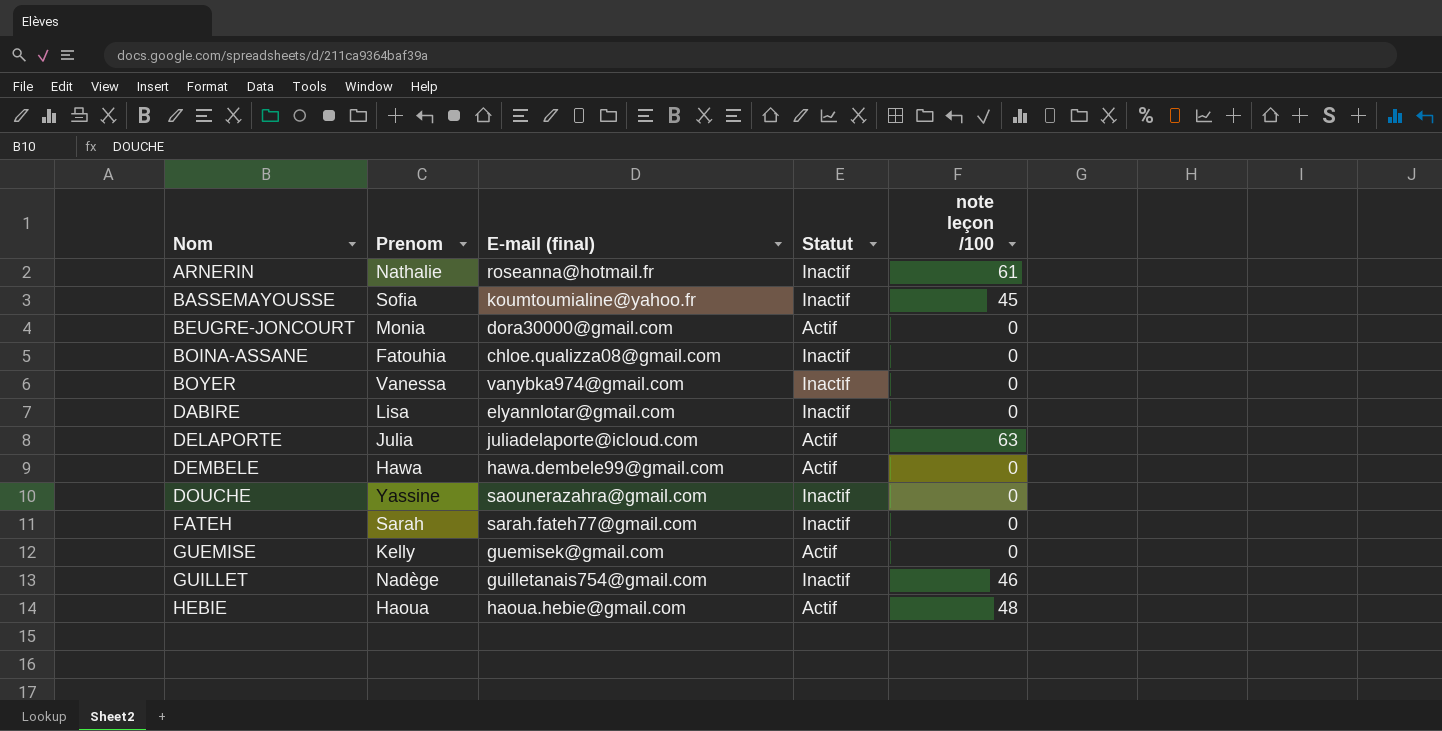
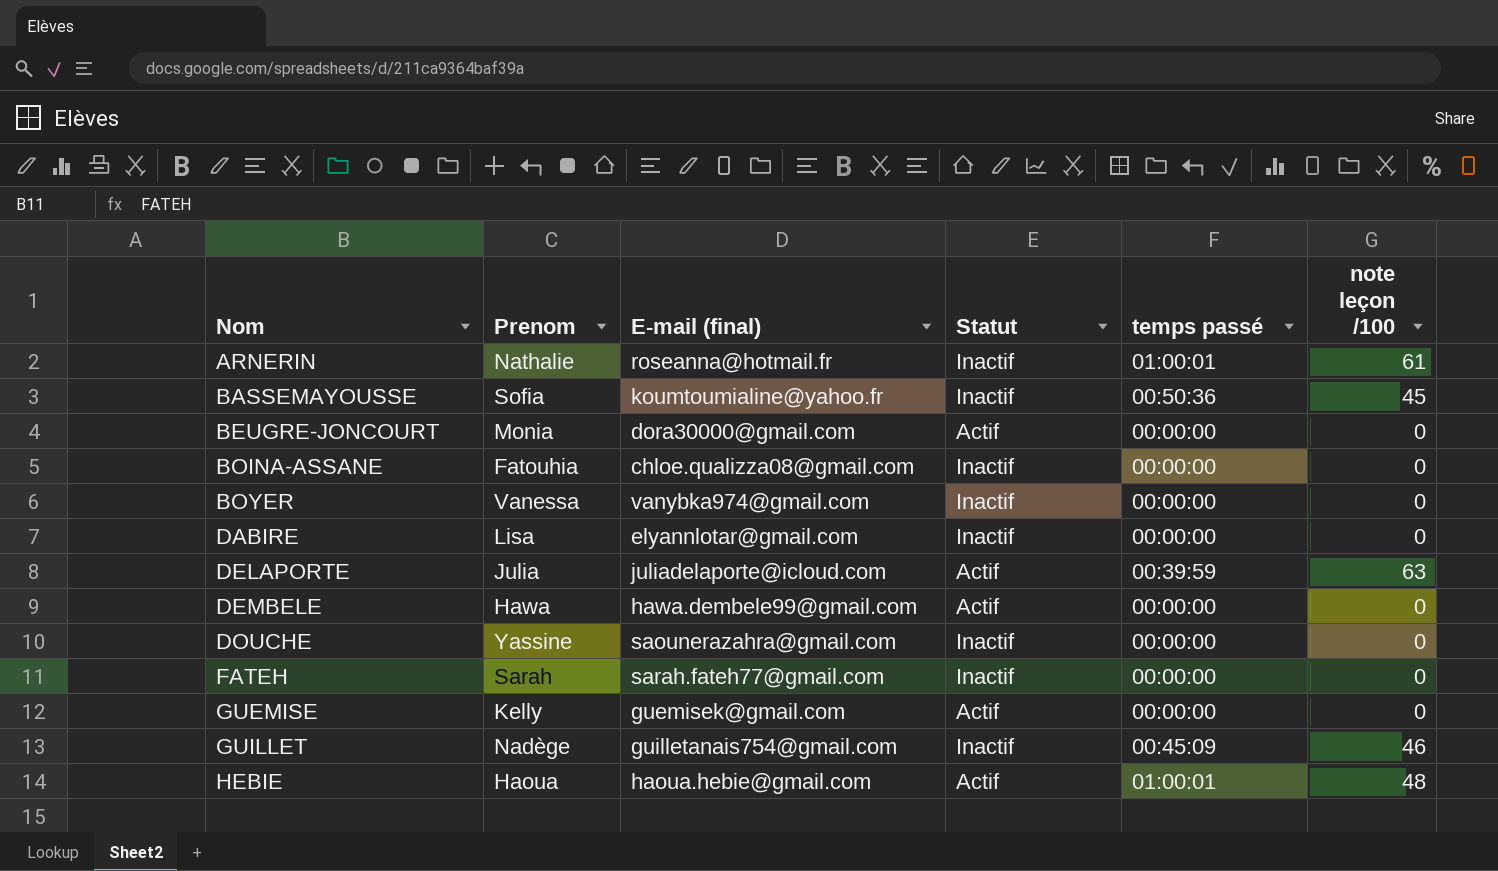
column temps passé | position: none -> 5

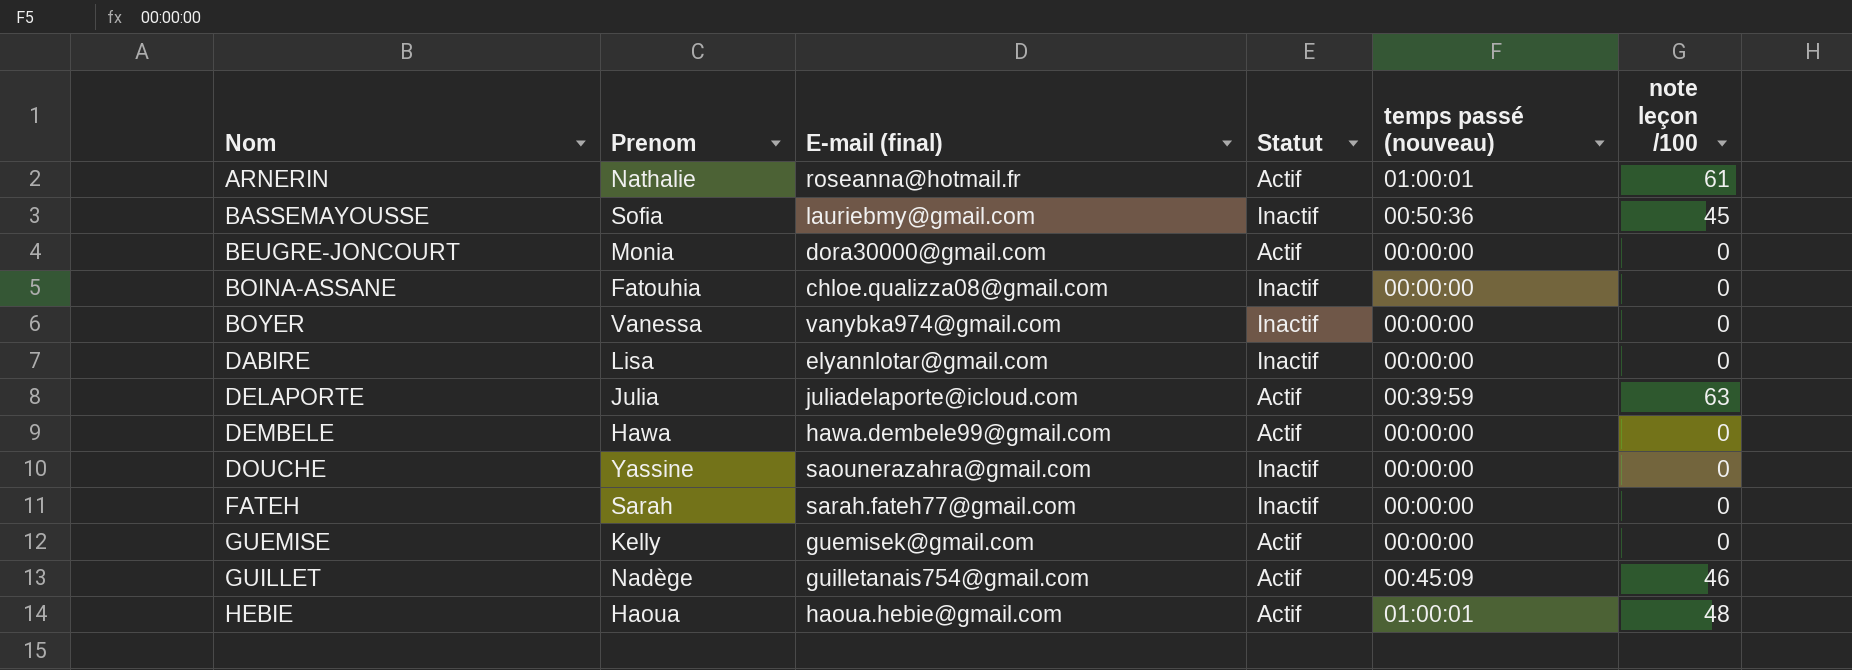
column name: temps passé -> temps passé (nouveau)
ARNERIN | Statut: Inactif -> Actif
BASSEMAYOUSSE | E-mail (final): koumtoumialine@yahoo.fr -> lauriebmy@gmail.com
GUILLET | Statut: Inactif -> Actif

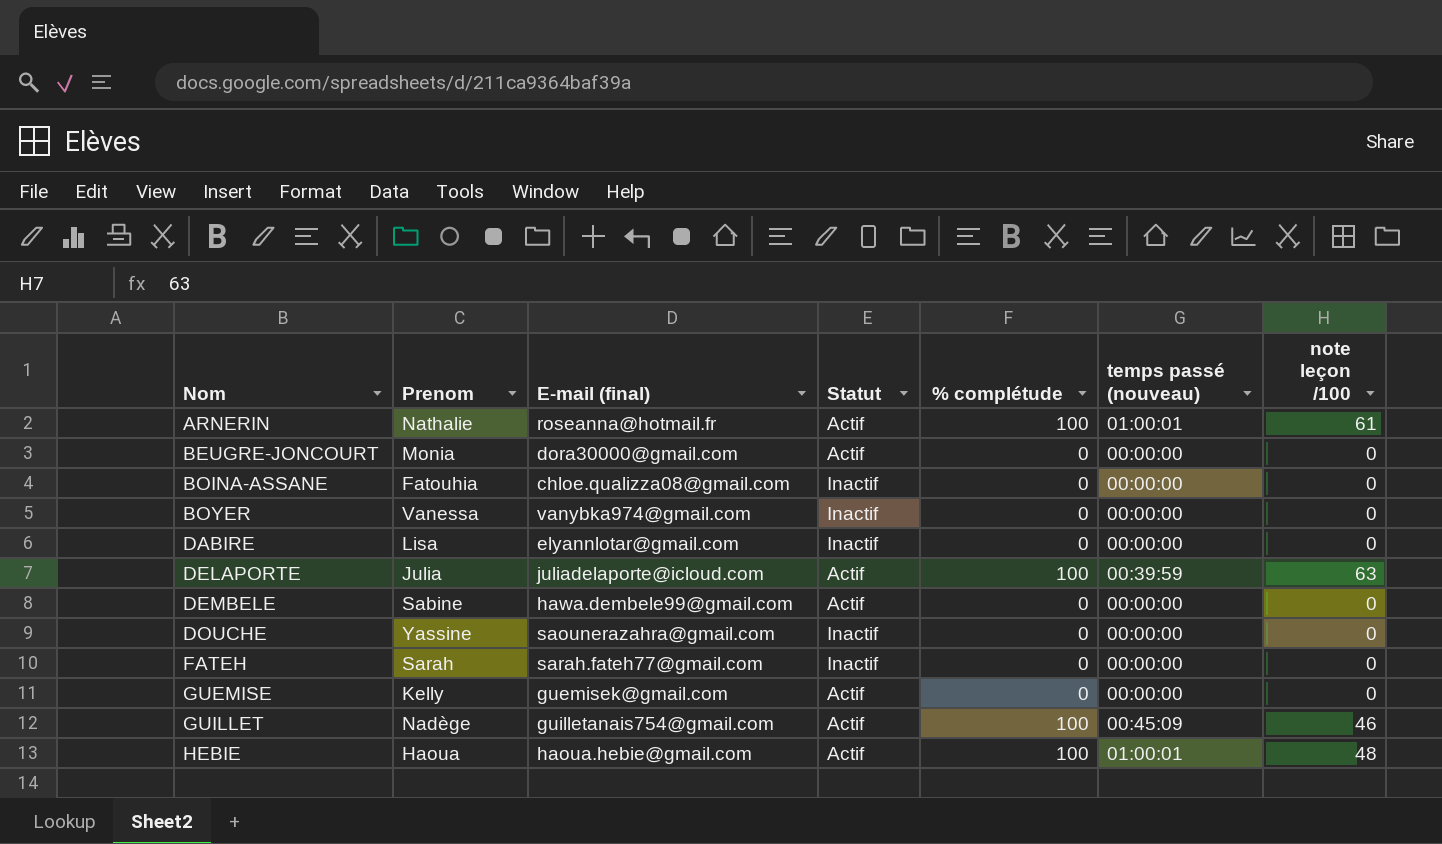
column % complétude | position: none -> 5
row BASSEMAYOUSSE: Sofia | lauriebmy@gmail.com | Inactif | 00:50:36 | 45 -> none
DEMBELE | Prenom: Hawa -> Sabine

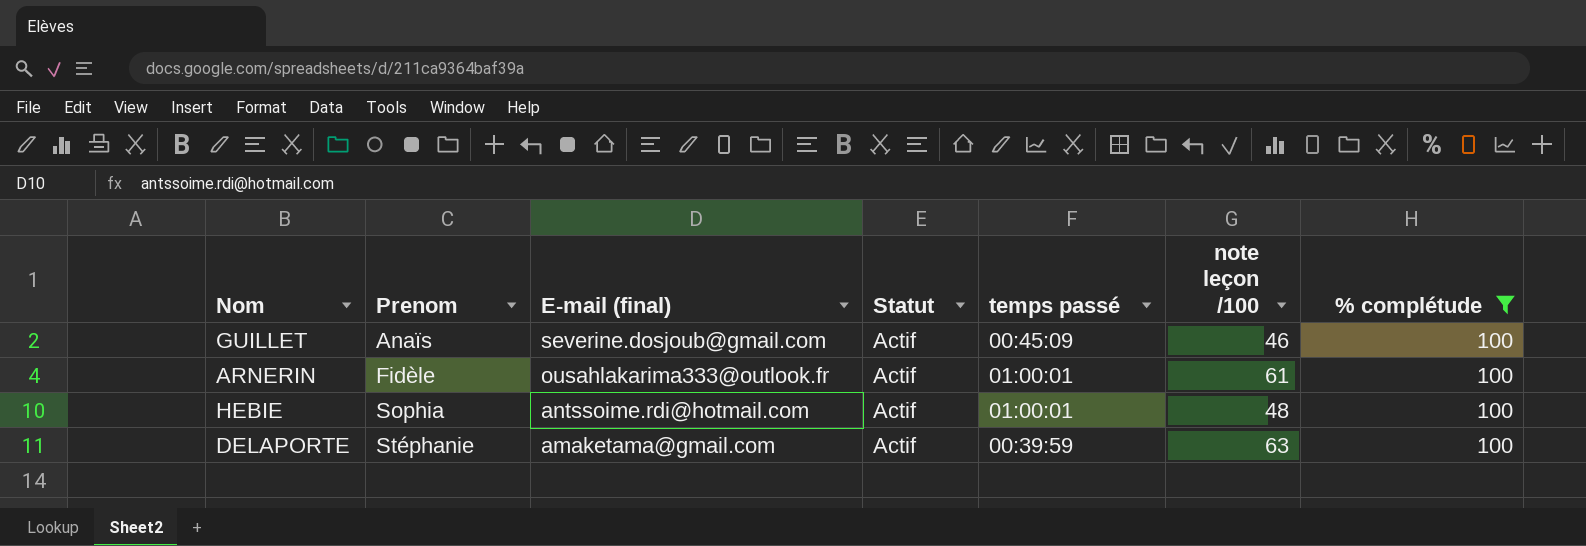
filter: none -> % complétude = 100
row order: Nom ascending -> Prenom ascending
column name: temps passé (nouveau) -> temps passé
column % complétude | position: 5 -> 7
GUILLET | Prenom: Nadège -> Anaïs
GUILLET | E-mail (final): guilletanais754@gmail.com -> severine.dosjoub@gmail.com
ARNERIN | Prenom: Nathalie -> Fidèle
ARNERIN | E-mail (final): roseanna@hotmail.fr -> ousahlakarima333@outlook.fr
HEBIE | Prenom: Haoua -> Sophia
HEBIE | E-mail (final): haoua.hebie@gmail.com -> antssoime.rdi@hotmail.com
DELAPORTE | Prenom: Julia -> Stéphanie
DELAPORTE | E-mail (final): juliadelaporte@icloud.com -> amaketama@gmail.com

